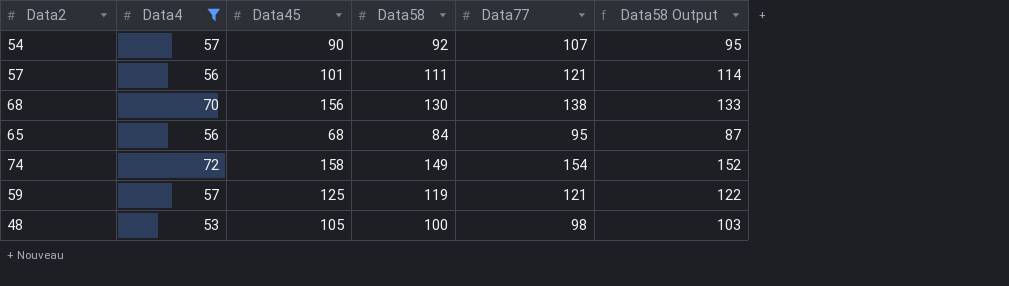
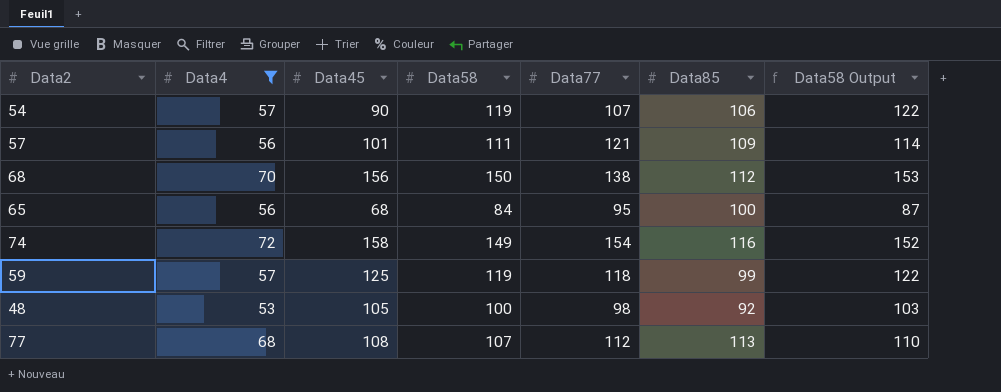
column Data85 | position: none -> 6
54 | Data58: 92 -> 119
54 | Data58 Output: 95 -> 122
68 | Data58: 130 -> 150
68 | Data58 Output: 133 -> 153
59 | Data77: 121 -> 118
row 77: none -> 68 | 108 | 107 | 112 | 113 | 110

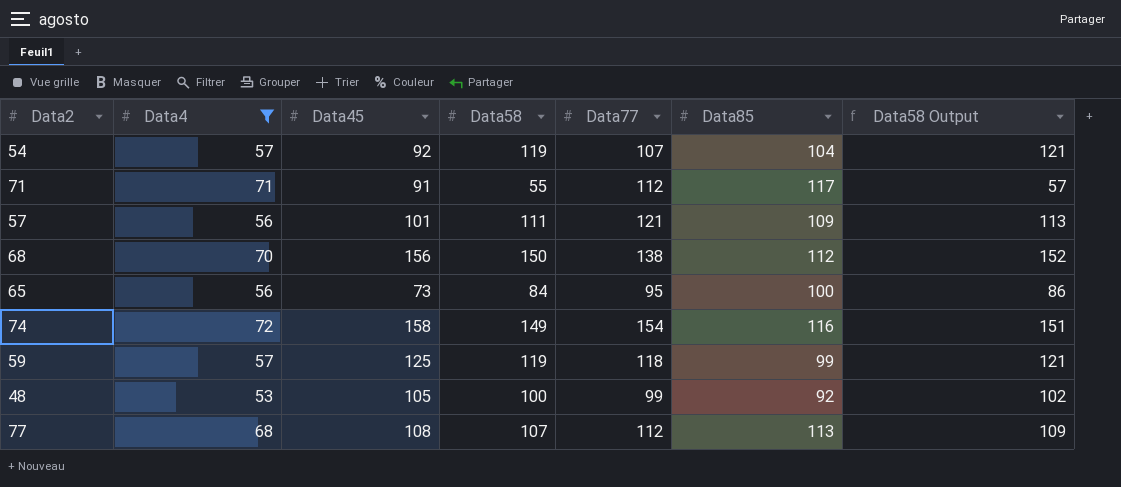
column Data58 Output | formula: [Data58] + 3 -> [Data58] + 2
54 | Data45: 90 -> 92
54 | Data85: 106 -> 104
row 71: none -> 71 | 91 | 55 | 112 | 117 | 57
65 | Data45: 68 -> 73
48 | Data77: 98 -> 99

